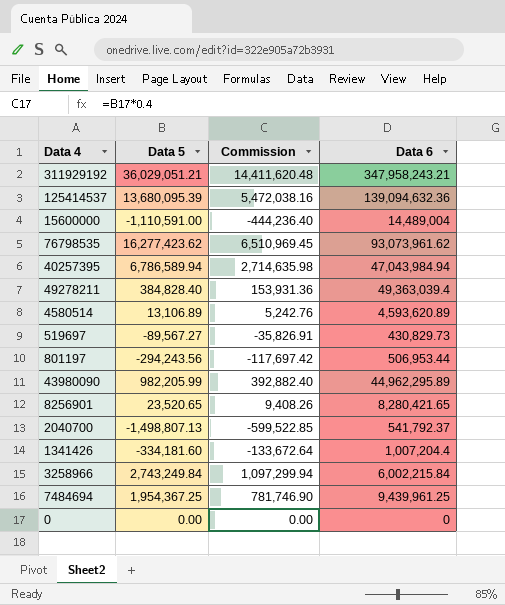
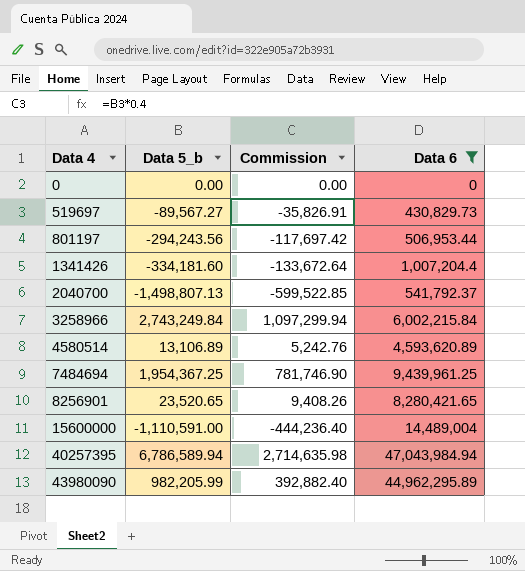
filter: none -> Data 6 <= 47,043,984.94
row order: none -> Data 4 ascending
column name: Data 5 -> Data 5_b

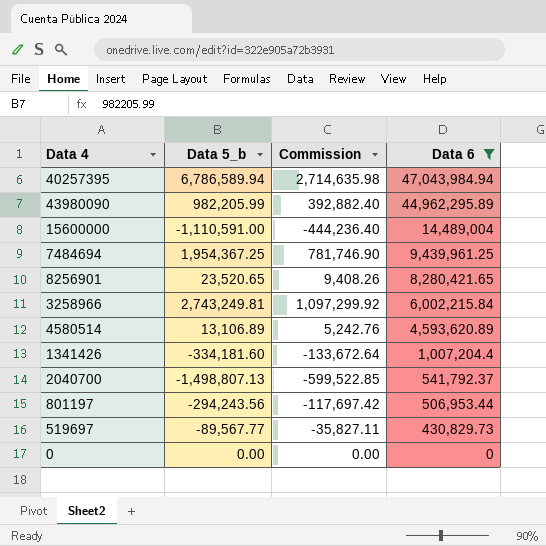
row order: Data 4 ascending -> Data 6 descending
3258966 | Data 5_b: 2,743,249.84 -> 2,743,249.81
3258966 | Commission: 1,097,299.94 -> 1,097,299.92
519697 | Data 5_b: -89,567.27 -> -89,567.77
519697 | Commission: -35,826.91 -> -35,827.11

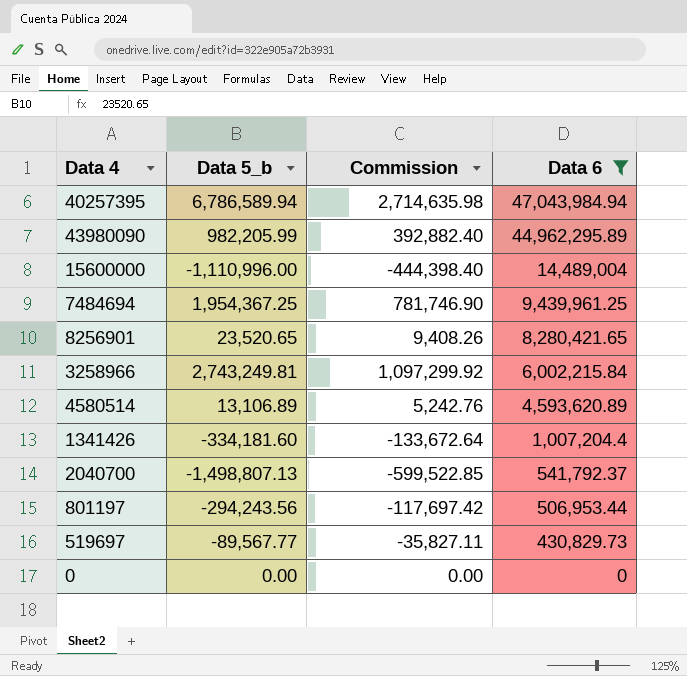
15600000 | Data 5_b: -1,110,591.00 -> -1,110,996.00
15600000 | Commission: -444,236.40 -> -444,398.40

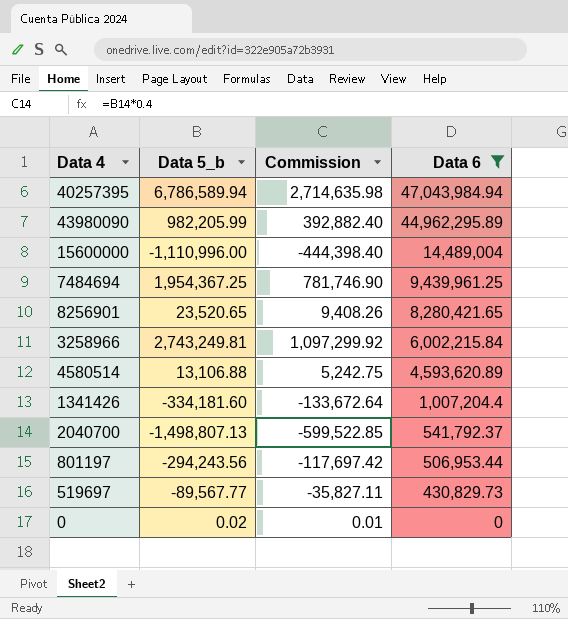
4580514 | Data 5_b: 13,106.89 -> 13,106.88
4580514 | Commission: 5,242.76 -> 5,242.75
0 | Data 5_b: 0.00 -> 0.02
0 | Commission: 0.00 -> 0.01

